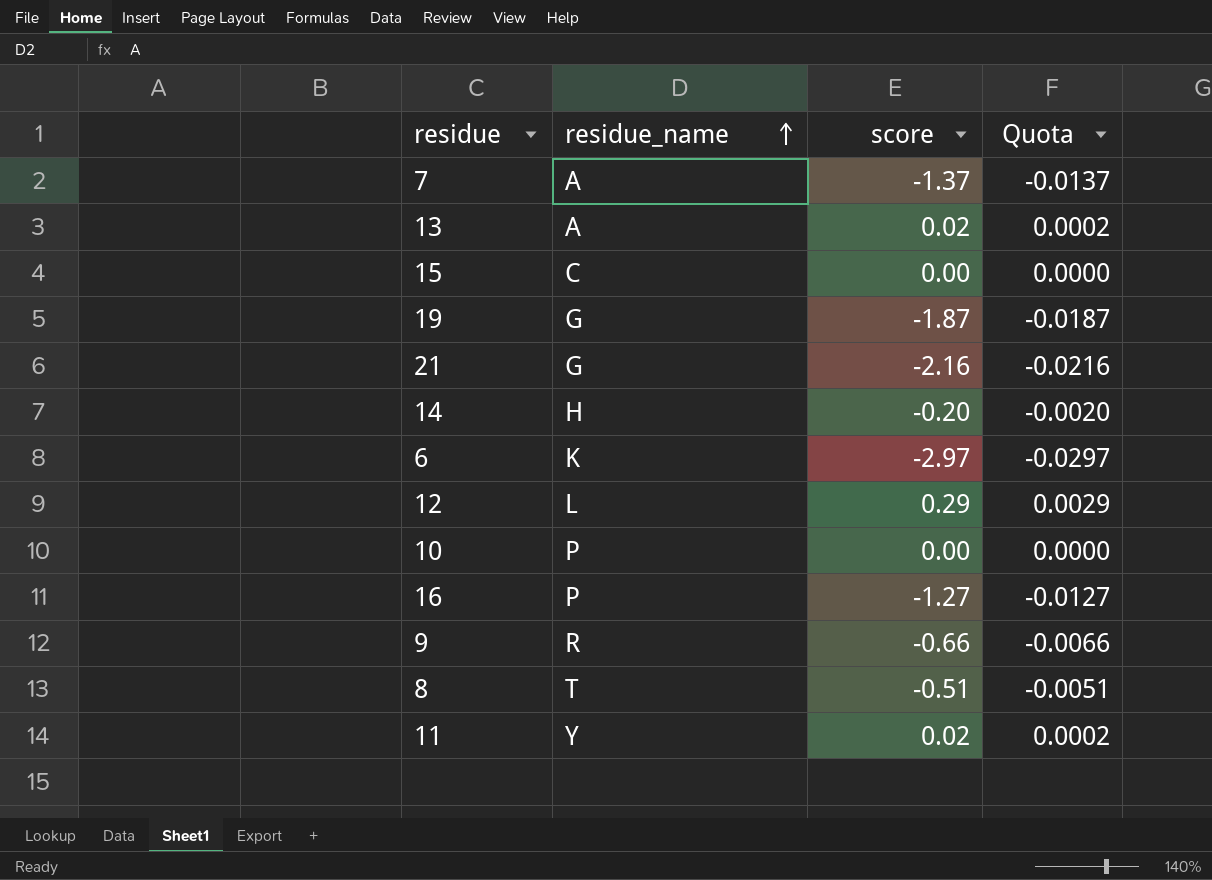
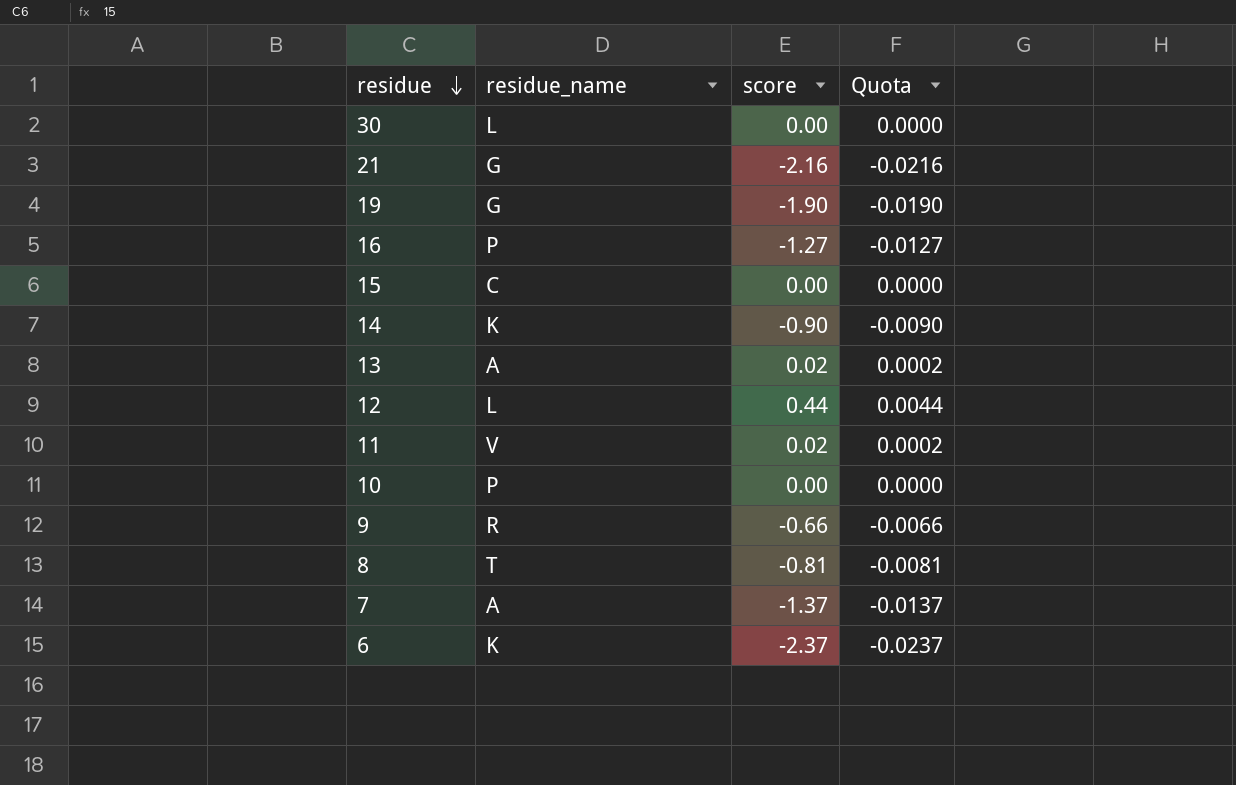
row order: residue_name ascending -> residue descending
row 30: none -> L | 0.00 | 0.0000
19 | score: -1.87 -> -1.90
19 | Quota: -0.0187 -> -0.0190
14 | residue_name: H -> K
14 | score: -0.20 -> -0.90
14 | Quota: -0.0020 -> -0.0090
12 | score: 0.29 -> 0.44
12 | Quota: 0.0029 -> 0.0044
11 | residue_name: Y -> V
8 | score: -0.51 -> -0.81
8 | Quota: -0.0051 -> -0.0081
6 | score: -2.97 -> -2.37
6 | Quota: -0.0297 -> -0.0237

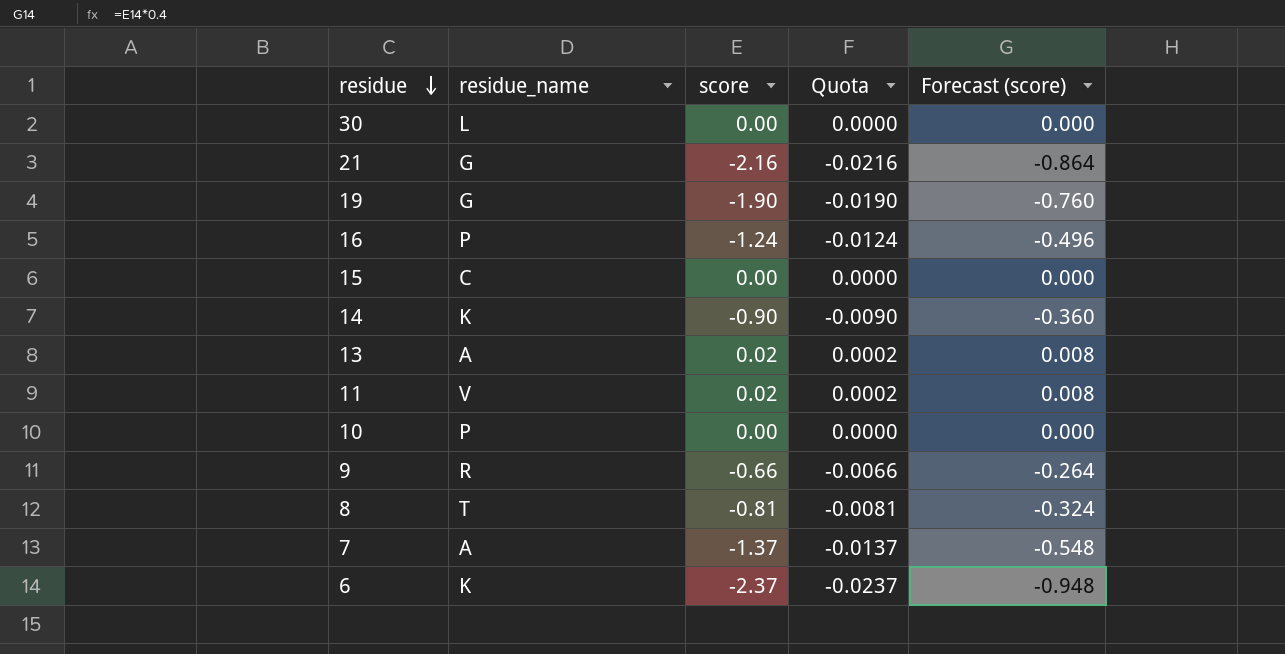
column Forecast (score) | formula: none -> [score] * 0.4
row 12: L | 0.44 | 0.0044 -> none
16 | score: -1.27 -> -1.24
16 | Quota: -0.0127 -> -0.0124

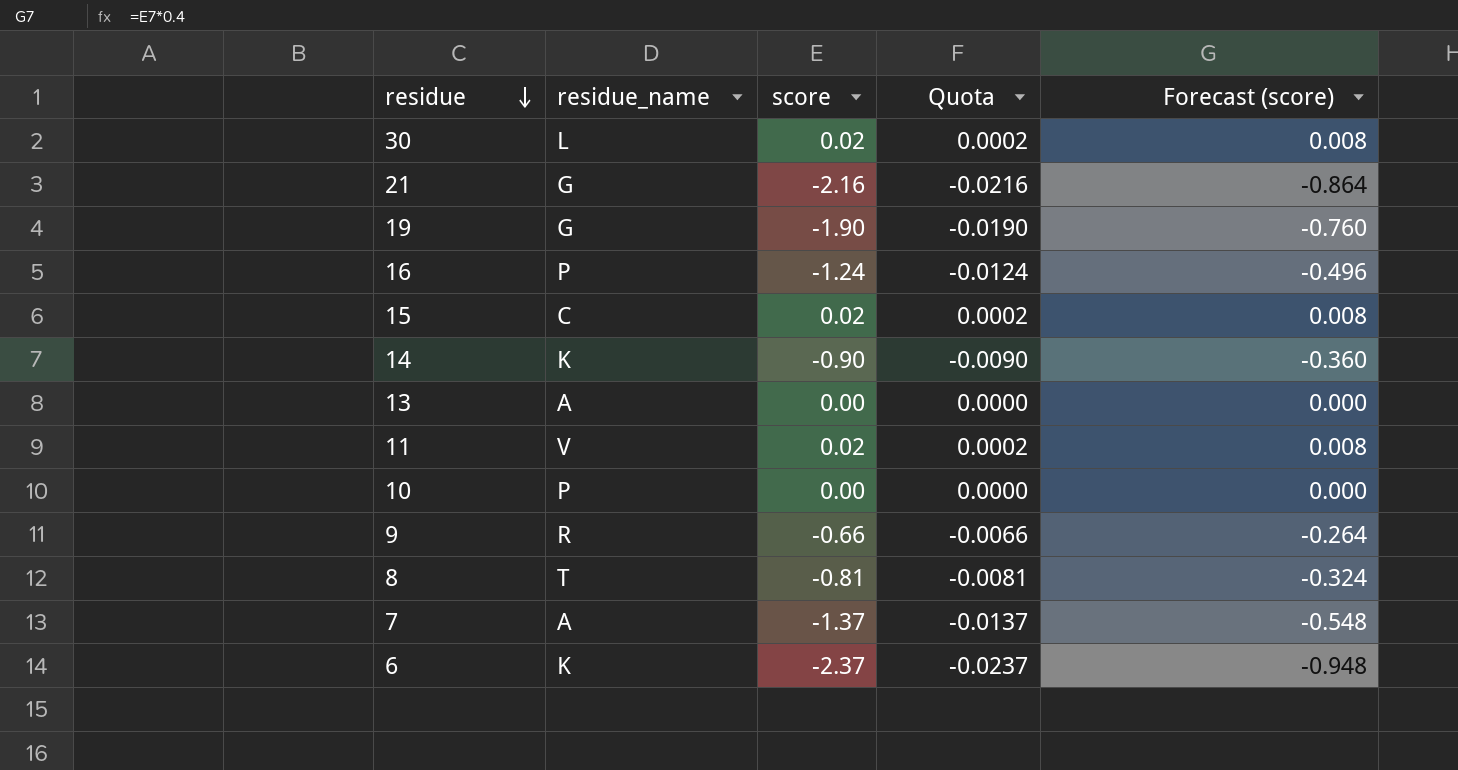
30 | score: 0.00 -> 0.02
30 | Quota: 0.0000 -> 0.0002
30 | Forecast (score): 0.000 -> 0.008
15 | score: 0.00 -> 0.02
15 | Quota: 0.0000 -> 0.0002
15 | Forecast (score): 0.000 -> 0.008
13 | score: 0.02 -> 0.00
13 | Quota: 0.0002 -> 0.0000
13 | Forecast (score): 0.008 -> 0.000

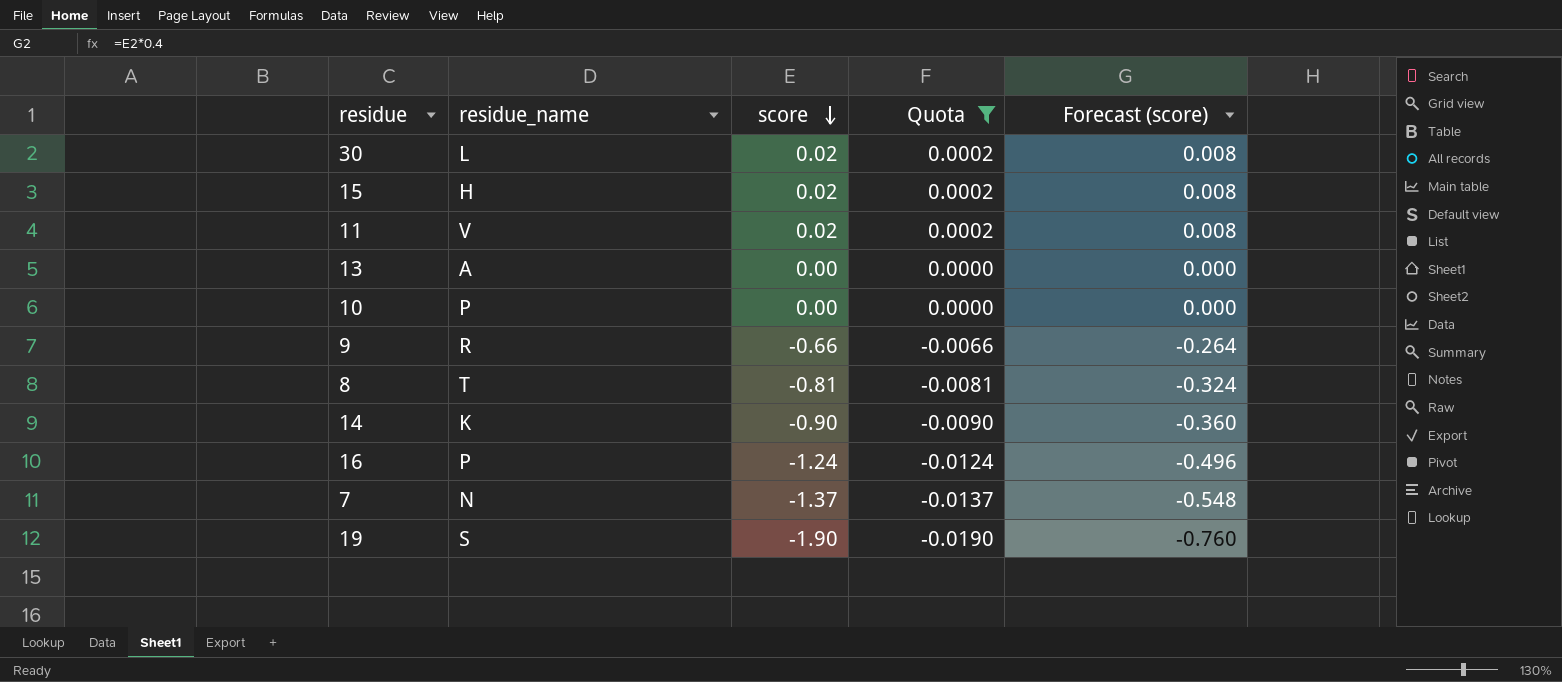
filter: none -> Quota >= -0.0190
row order: residue descending -> score descending
15 | residue_name: C -> H
7 | residue_name: A -> N
19 | residue_name: G -> S

